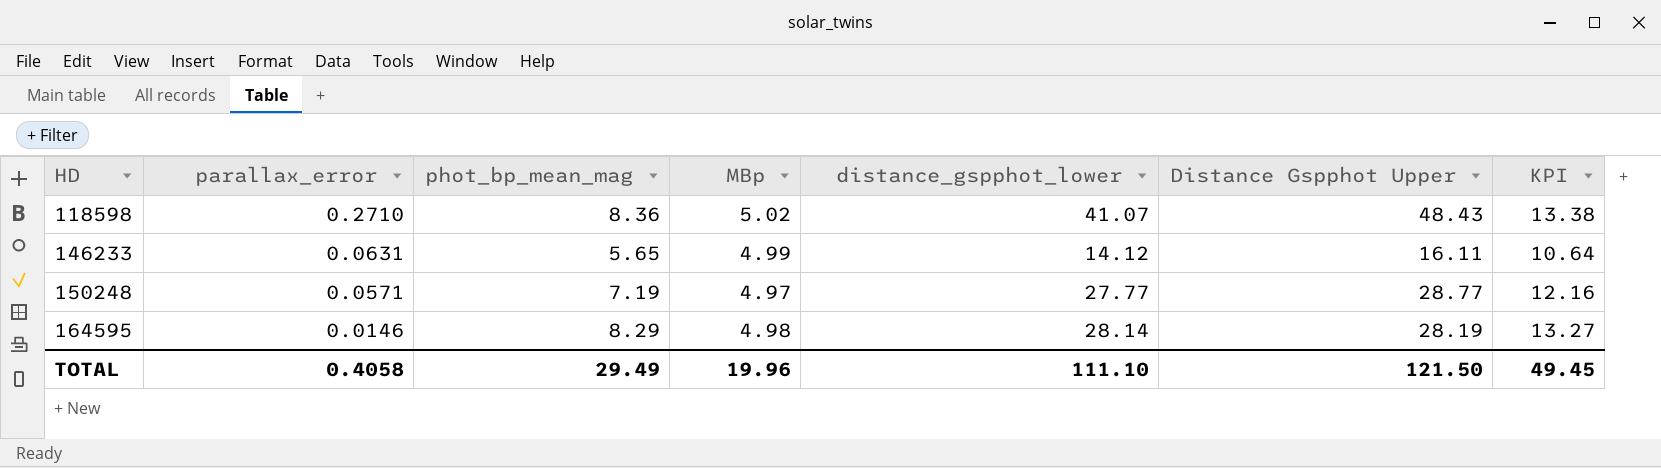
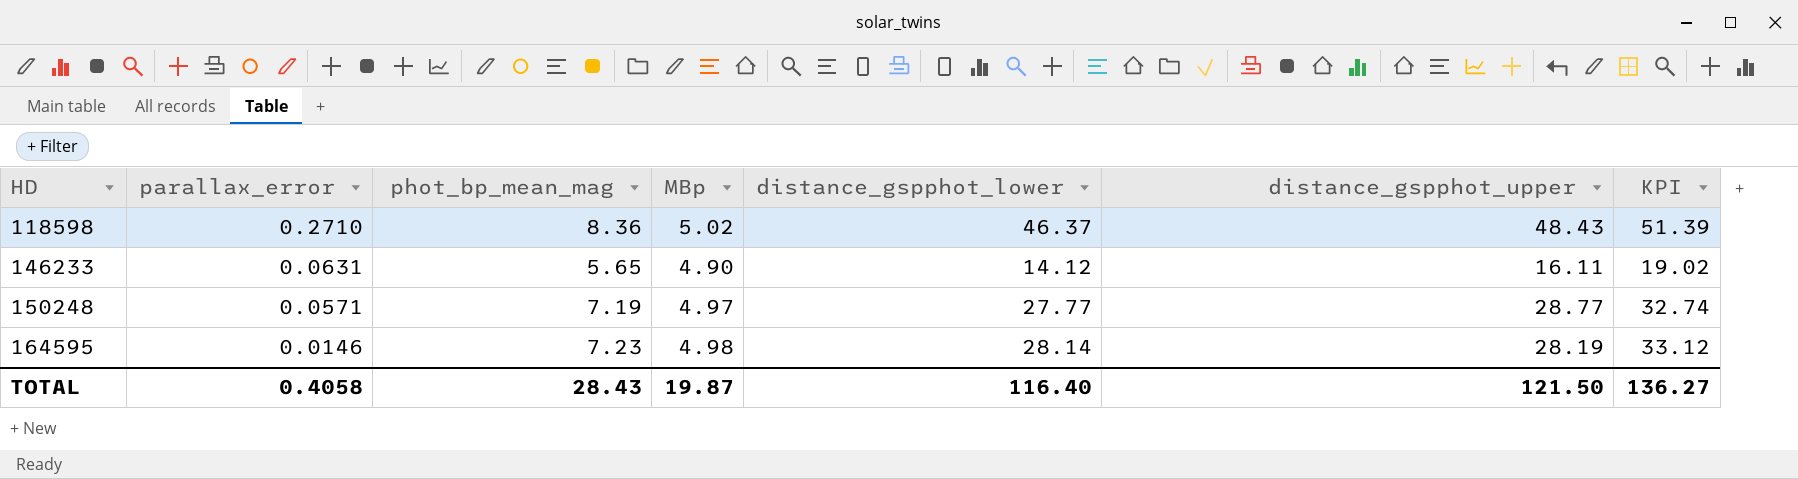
column name: Distance Gspphot Upper -> distance_gspphot_upper
column KPI | formula: [phot_bp_mean_mag] + [MBp] -> [MBp] + [distance_gspphot_lower]
118598 | distance_gspphot_lower: 41.07 -> 46.37
146233 | MBp: 4.99 -> 4.90
164595 | phot_bp_mean_mag: 8.29 -> 7.23
TOTAL | phot_bp_mean_mag: 29.49 -> 28.43
TOTAL | MBp: 19.96 -> 19.87
TOTAL | distance_gspphot_lower: 111.10 -> 116.40
TOTAL | KPI: 49.45 -> 136.27

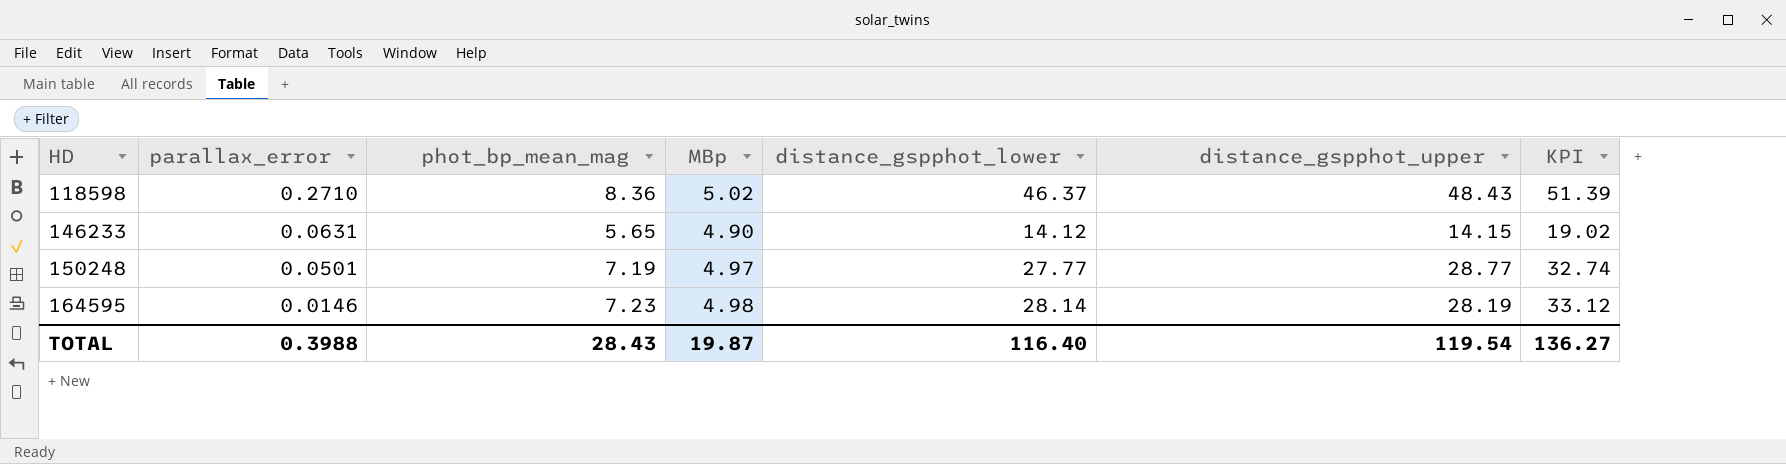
146233 | distance_gspphot_upper: 16.11 -> 14.15
150248 | parallax_error: 0.0571 -> 0.0501
TOTAL | parallax_error: 0.4058 -> 0.3988
TOTAL | distance_gspphot_upper: 121.50 -> 119.54

